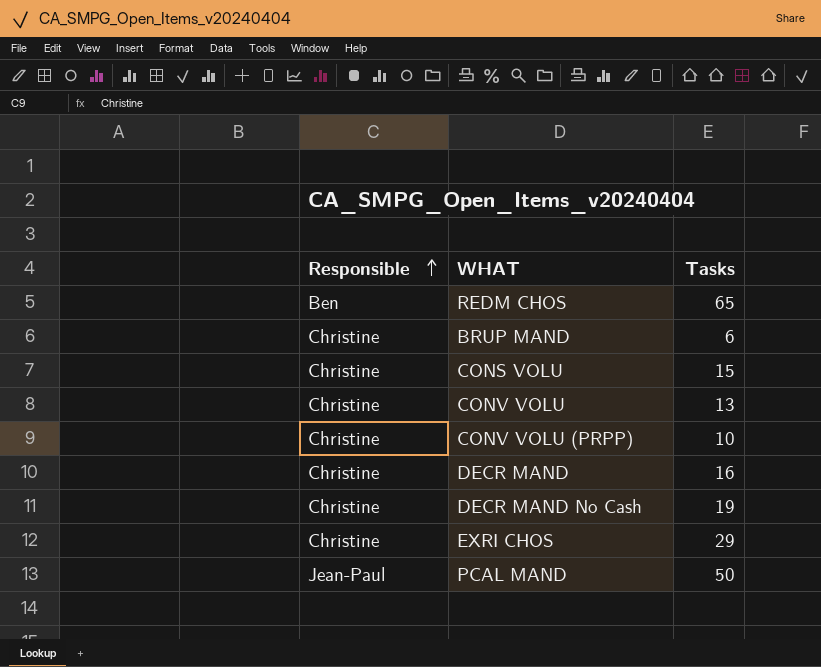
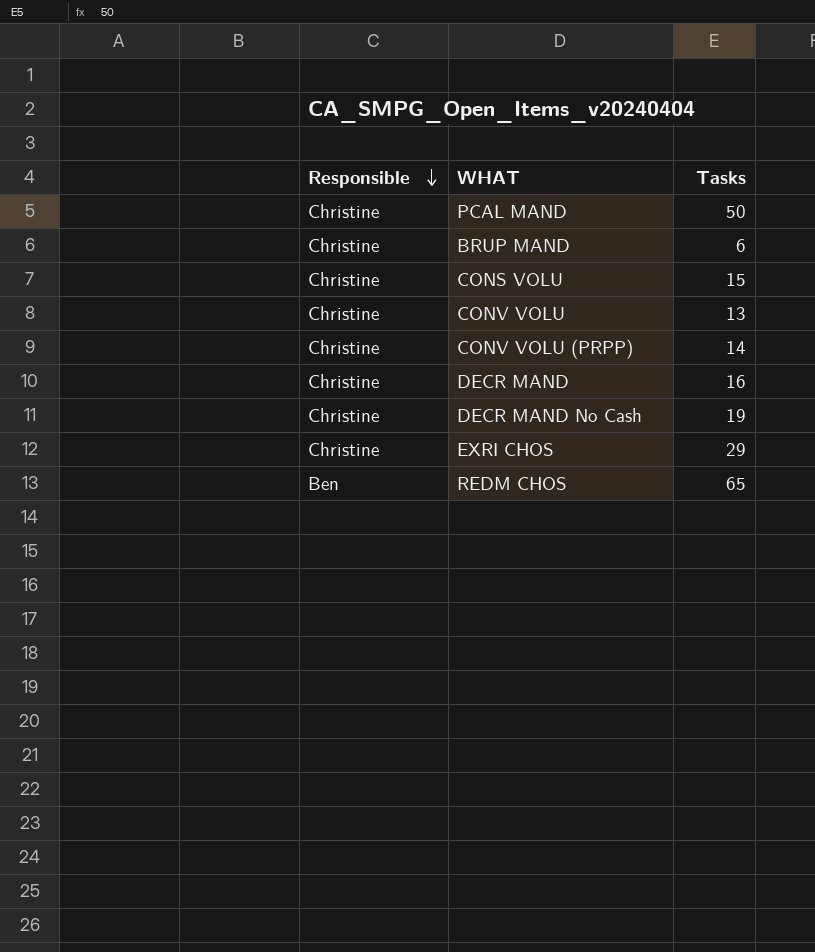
row order: Responsible ascending -> Responsible descending
PCAL MAND | Responsible: Jean-Paul -> Christine
CONV VOLU (PRPP) | Tasks: 10 -> 14

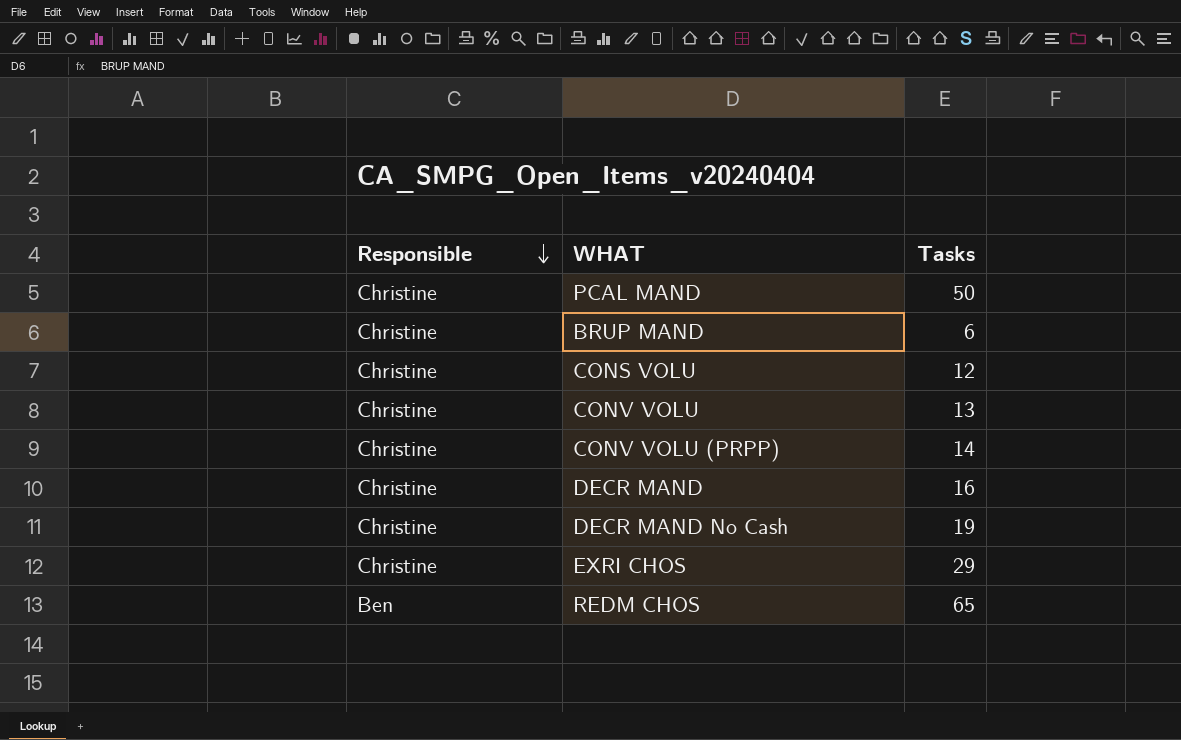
CONS VOLU | Tasks: 15 -> 12

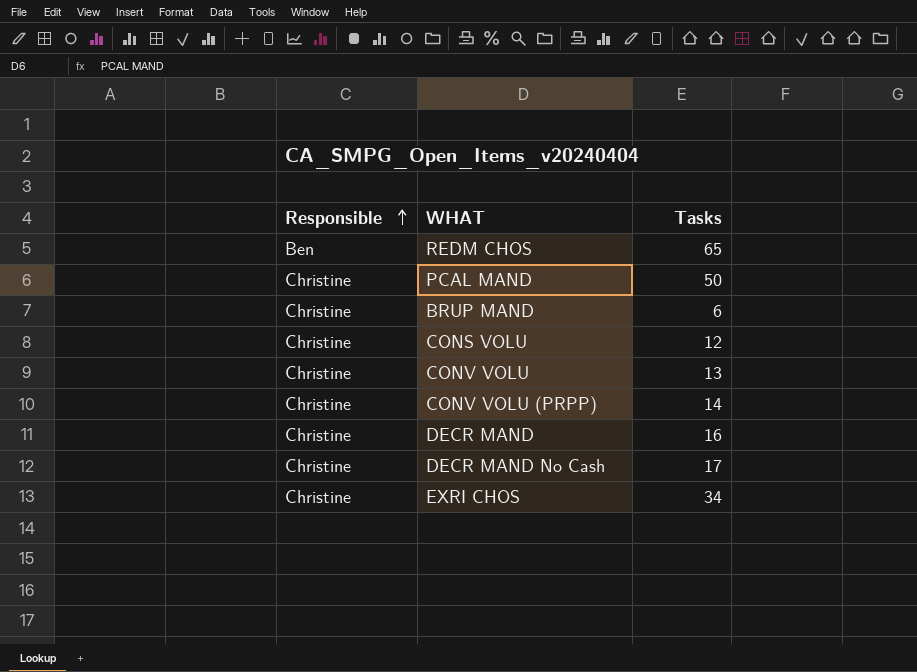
row order: Responsible descending -> Responsible ascending
DECR MAND No Cash | Tasks: 19 -> 17
EXRI CHOS | Tasks: 29 -> 34

